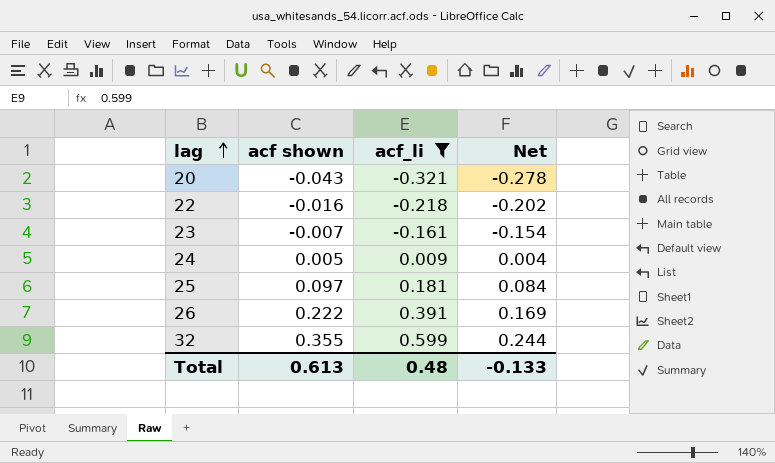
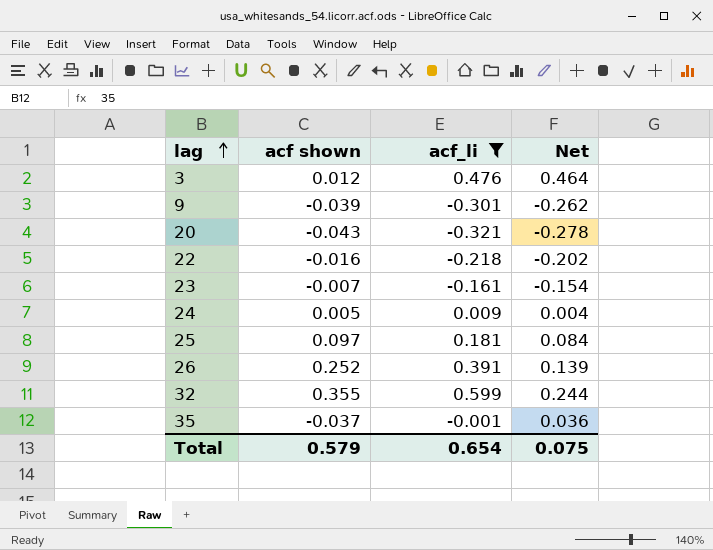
row 3: none -> 0.012 | 0.476 | 0.464
row 9: none -> -0.039 | -0.301 | -0.262
26 | acf shown: 0.222 -> 0.252
26 | Net: 0.169 -> 0.139
row 35: none -> -0.037 | -0.001 | 0.036
Total | acf shown: 0.613 -> 0.579
Total | acf_li: 0.48 -> 0.654
Total | Net: -0.133 -> 0.075

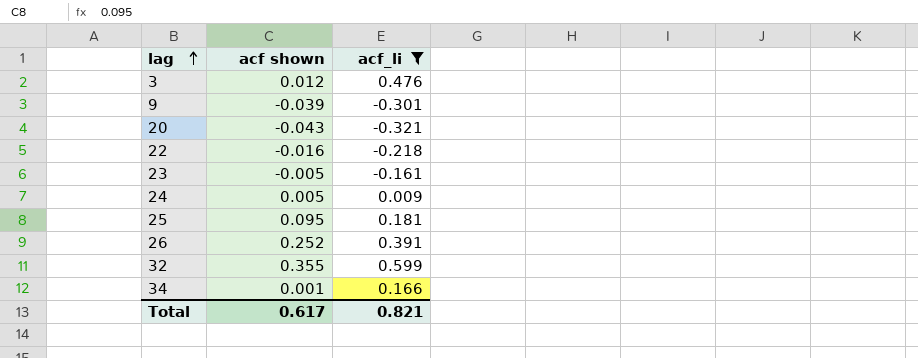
column Net | formula: [acf_li] - [acf shown] -> none
row 35: -0.037 | -0.001 | 0.036 -> none
23 | acf shown: -0.007 -> -0.005
25 | acf shown: 0.097 -> 0.095
row 34: none -> 0.001 | 0.166
Total | acf shown: 0.579 -> 0.617
Total | acf_li: 0.654 -> 0.821

